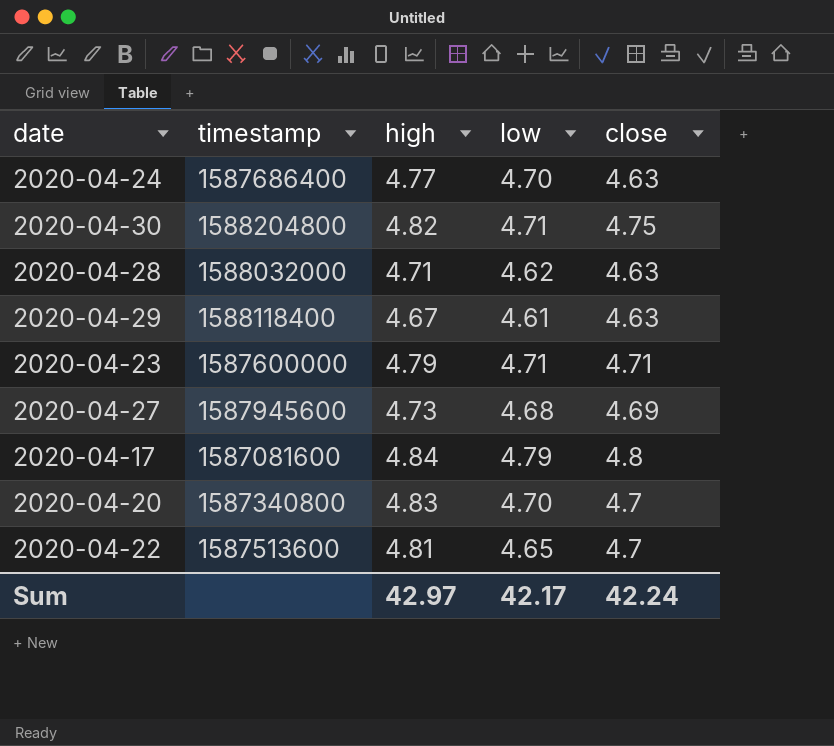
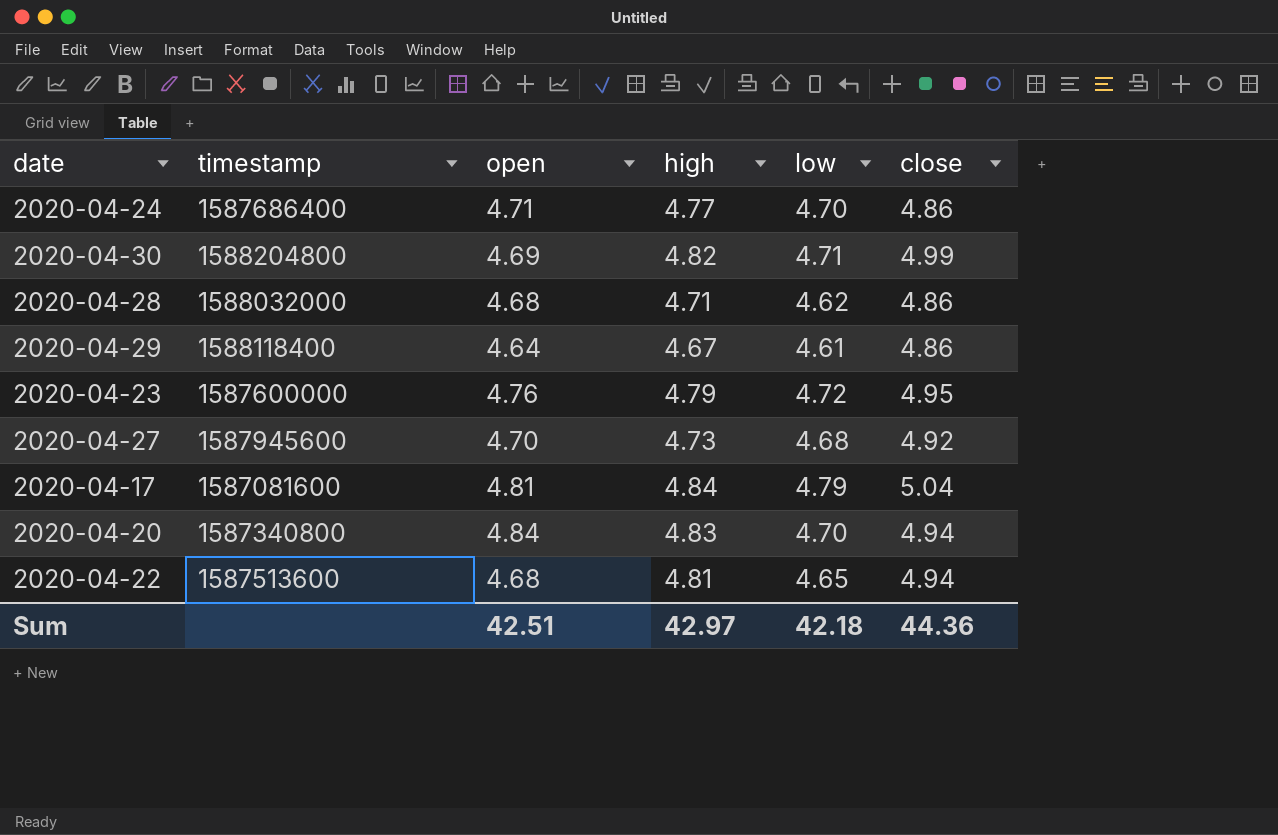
column open | position: none -> 3
2020-04-24 | close: 4.63 -> 4.86
2020-04-30 | close: 4.75 -> 4.99
2020-04-28 | close: 4.63 -> 4.86
2020-04-29 | close: 4.63 -> 4.86
2020-04-23 | low: 4.71 -> 4.72
2020-04-23 | close: 4.71 -> 4.95
2020-04-27 | close: 4.69 -> 4.92
2020-04-17 | close: 4.8 -> 5.04
2020-04-20 | close: 4.7 -> 4.94
2020-04-22 | close: 4.7 -> 4.94
Sum | low: 42.17 -> 42.18
Sum | close: 42.24 -> 44.36

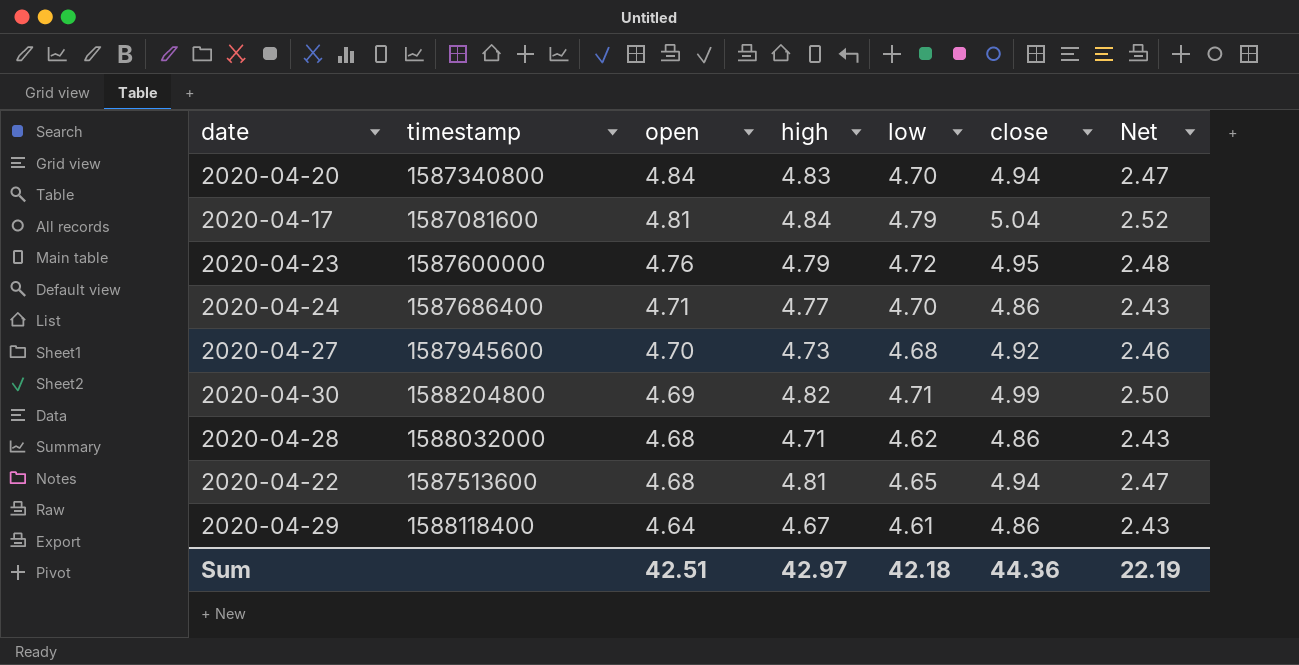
row order: none -> open descending
column Net | formula: none -> [close] * 0.5

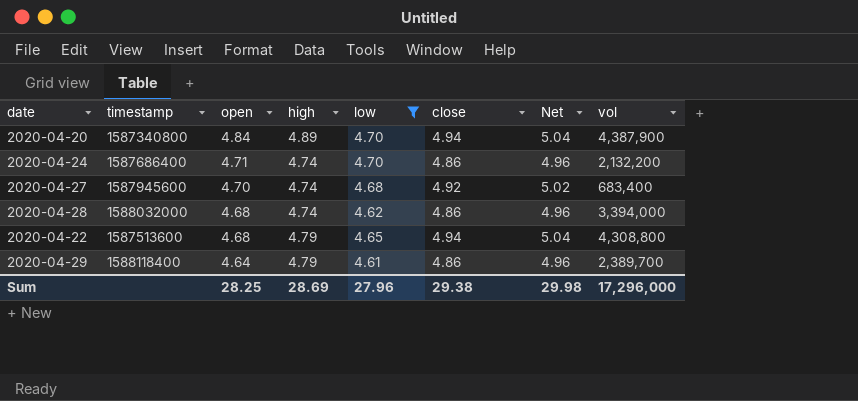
filter: none -> low <= 4.70
column Net | formula: [close] * 0.5 -> [close] * 1.02
column vol | position: none -> 8
2020-04-20 | high: 4.83 -> 4.89
2020-04-24 | high: 4.77 -> 4.74
2020-04-27 | high: 4.73 -> 4.74
2020-04-28 | high: 4.71 -> 4.74
2020-04-22 | high: 4.81 -> 4.79
2020-04-29 | high: 4.67 -> 4.79
Sum | open: 42.51 -> 28.25
Sum | high: 42.97 -> 28.69
Sum | low: 42.18 -> 27.96
Sum | close: 44.36 -> 29.38
Sum | Net: 22.19 -> 29.98

